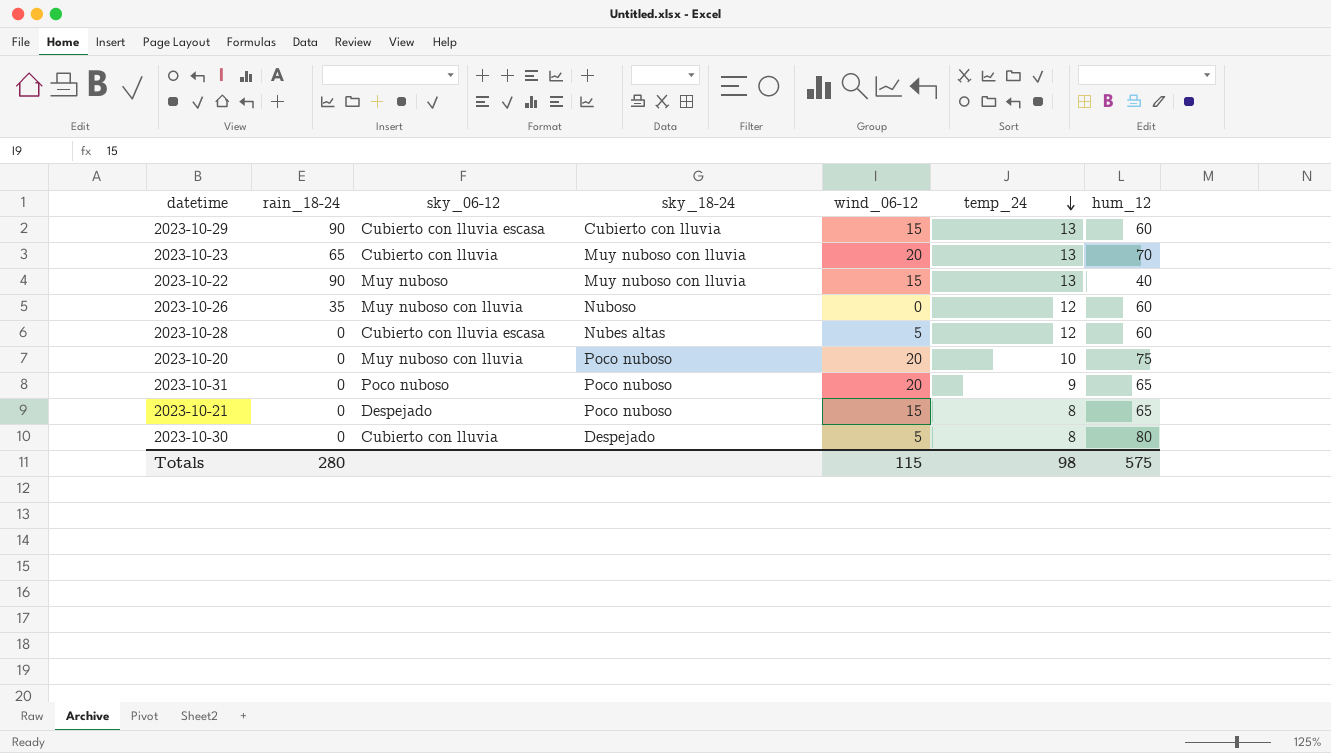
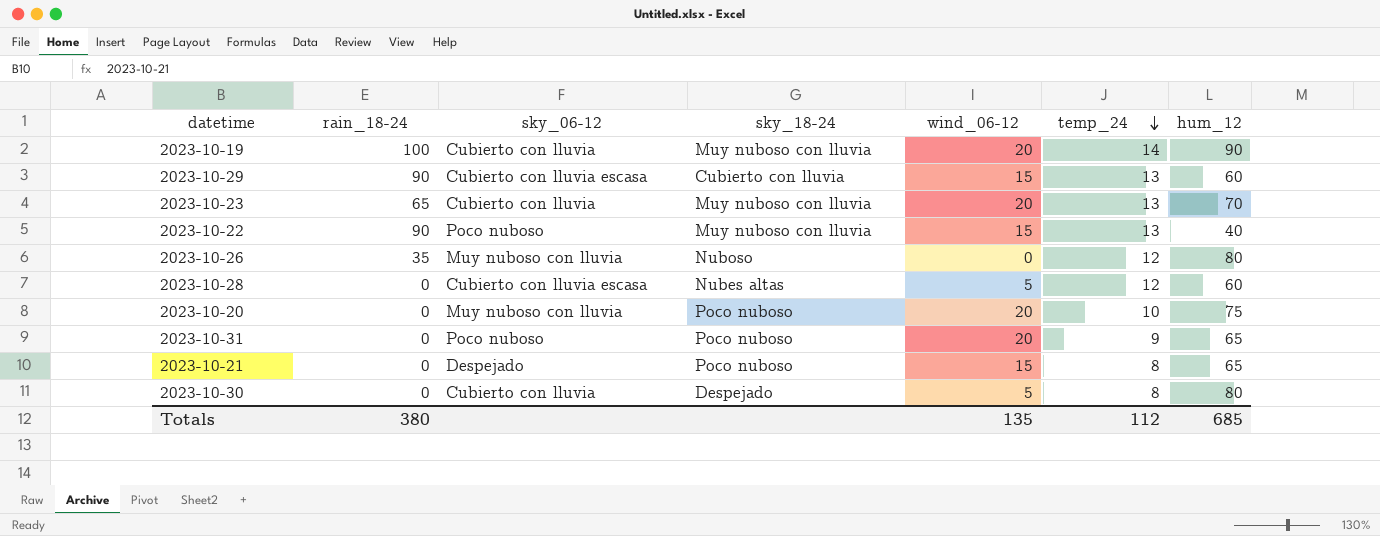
row 2023-10-19: none -> 100 | Cubierto con lluvia | Muy nuboso con lluvia | 20 | 14 | 90
2023-10-22 | sky_06-12: Muy nuboso -> Poco nuboso
2023-10-26 | hum_12: 60 -> 80
Totals | rain_18-24: 280 -> 380
Totals | wind_06-12: 115 -> 135
Totals | temp_24: 98 -> 112
Totals | hum_12: 575 -> 685

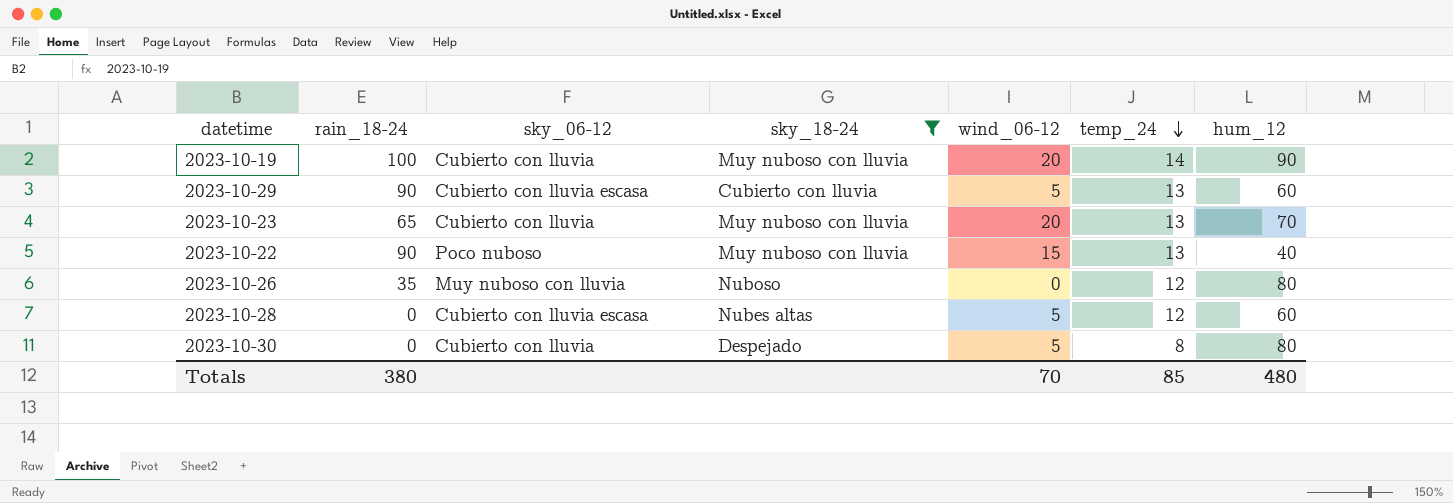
filter: none -> sky_18-24 != Poco nuboso
2023-10-29 | wind_06-12: 15 -> 5
Totals | wind_06-12: 135 -> 70
Totals | temp_24: 112 -> 85
Totals | hum_12: 685 -> 480

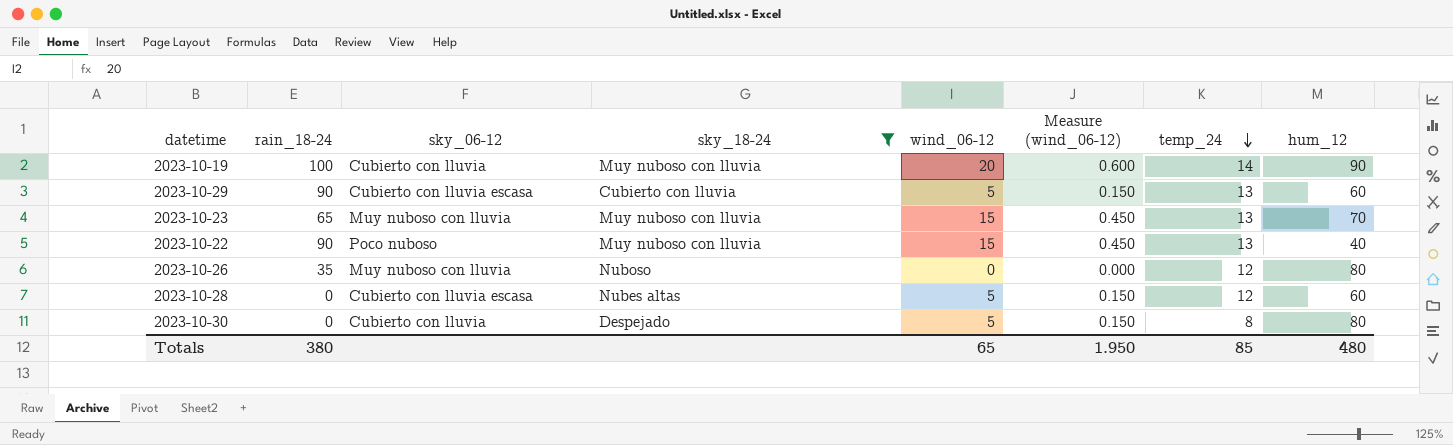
column Measure (wind_06-12) | formula: none -> [wind_06-12] * 0.03
2023-10-23 | sky_06-12: Cubierto con lluvia -> Muy nuboso con lluvia
2023-10-23 | wind_06-12: 20 -> 15
Totals | wind_06-12: 70 -> 65

